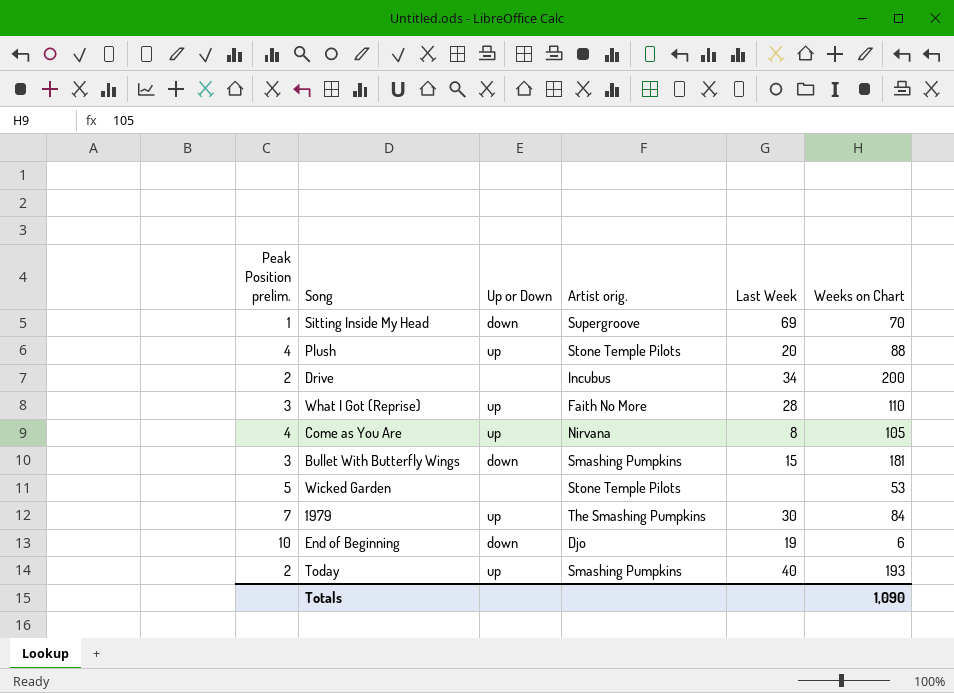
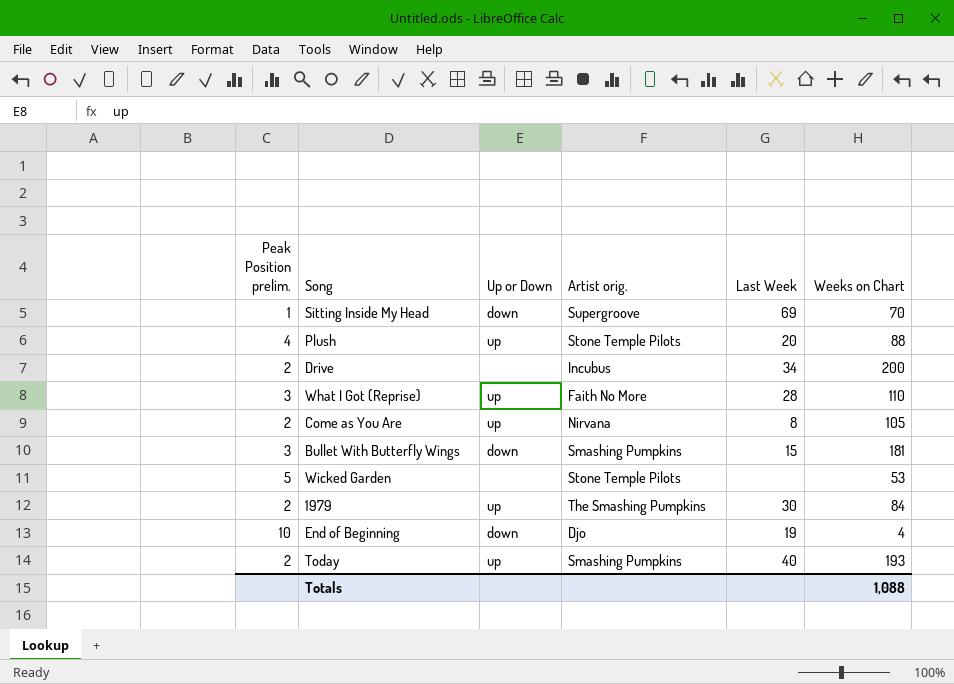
Come as You Are | Peak Position prelim.: 4 -> 2
1979 | Peak Position prelim.: 7 -> 2
End of Beginning | Weeks on Chart: 6 -> 4
Totals | Weeks on Chart: 1,090 -> 1,088

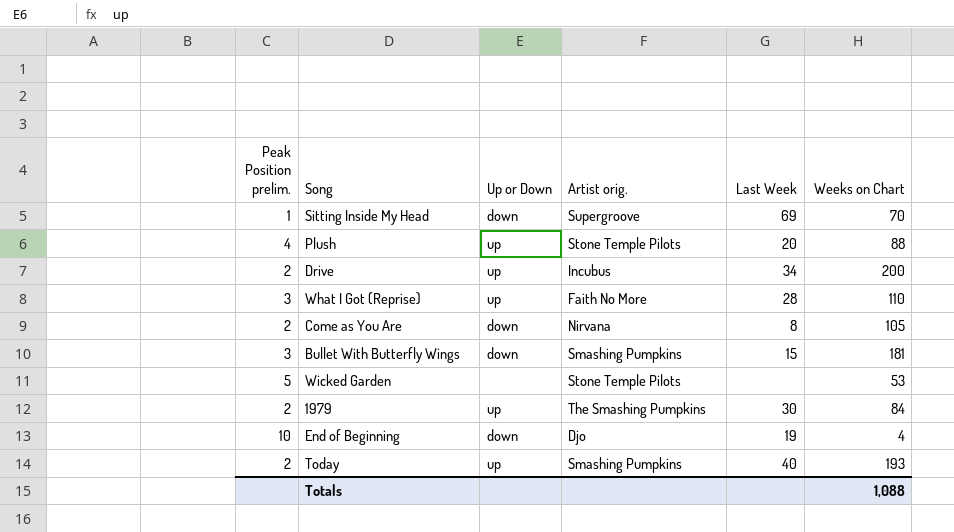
Drive | Up or Down: none -> up
Come as You Are | Up or Down: up -> down

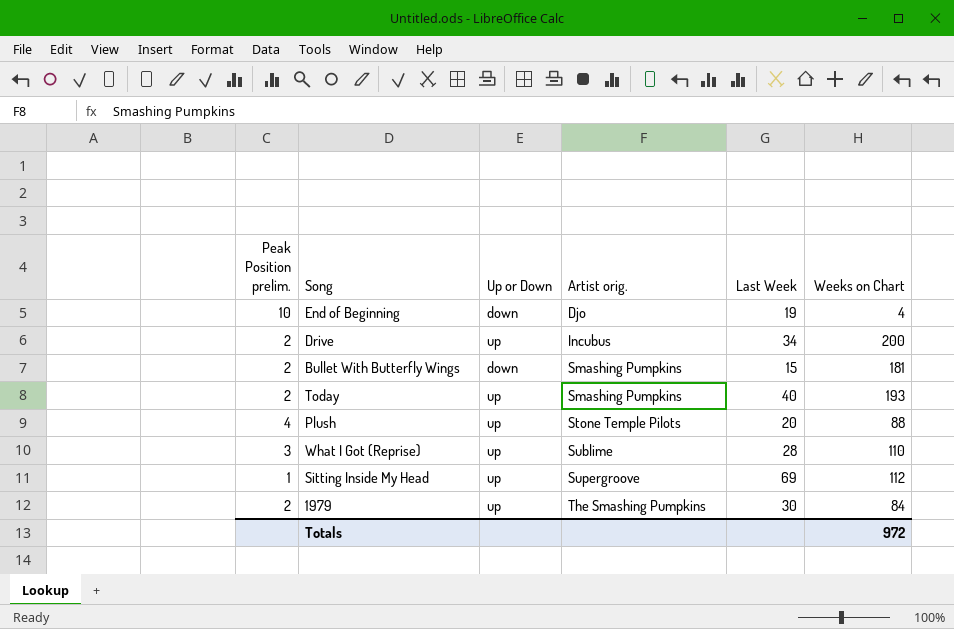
row order: none -> Artist orig. ascending
row Come as You Are: 2 | down | Nirvana | 8 | 105 -> none
row Wicked Garden: 5 | none | Stone Temple Pilots | none | 53 -> none
Bullet With Butterfly Wings | Peak Position prelim.: 3 -> 2
What I Got (Reprise) | Artist orig.: Faith No More -> Sublime
Sitting Inside My Head | Up or Down: down -> up
Sitting Inside My Head | Weeks on Chart: 70 -> 112
Totals | Weeks on Chart: 1,088 -> 972

